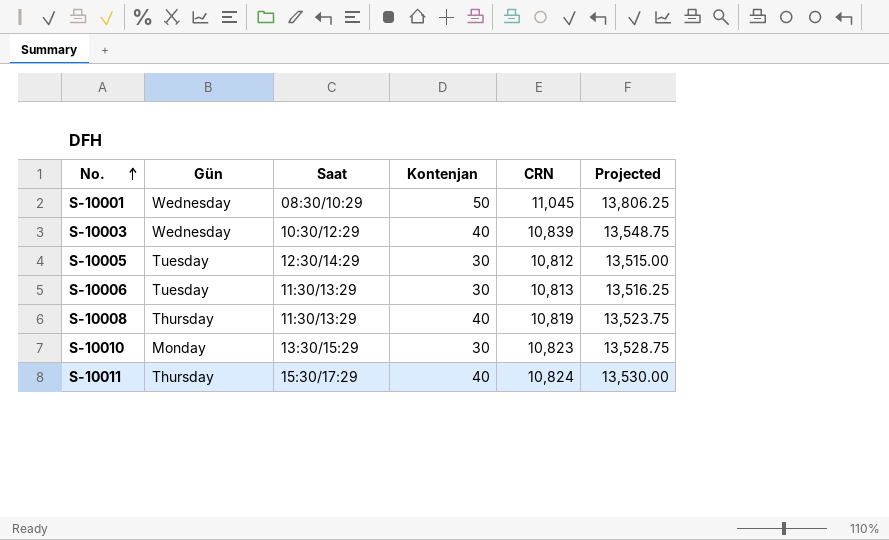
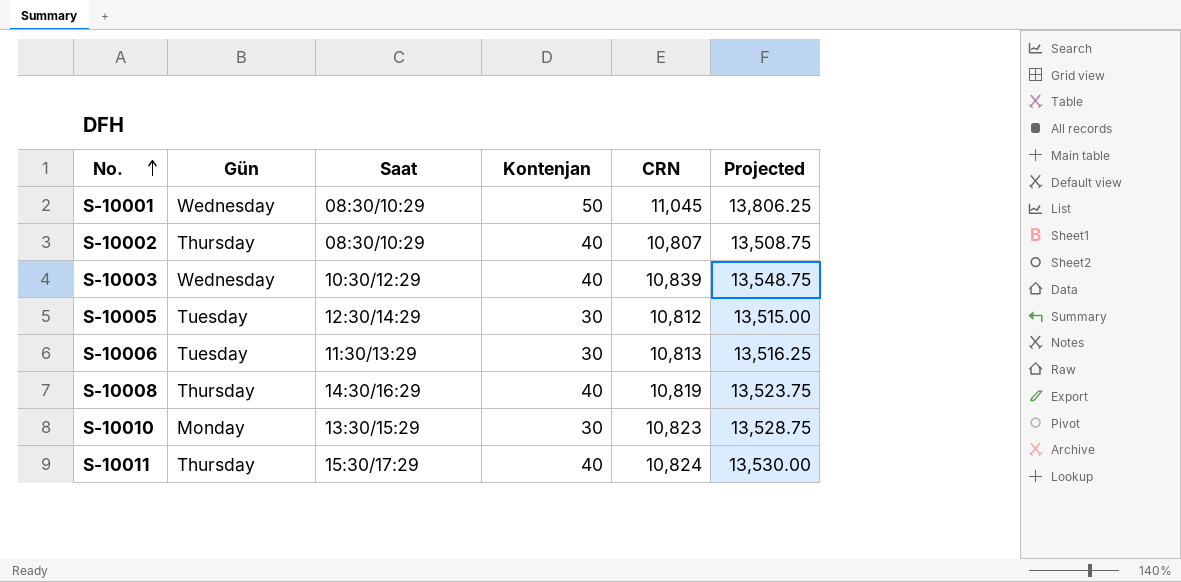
row S-10002: none -> Thursday | 08:30/10:29 | 40 | 10,807 | 13,508.75
S-10008 | Saat: 11:30/13:29 -> 14:30/16:29

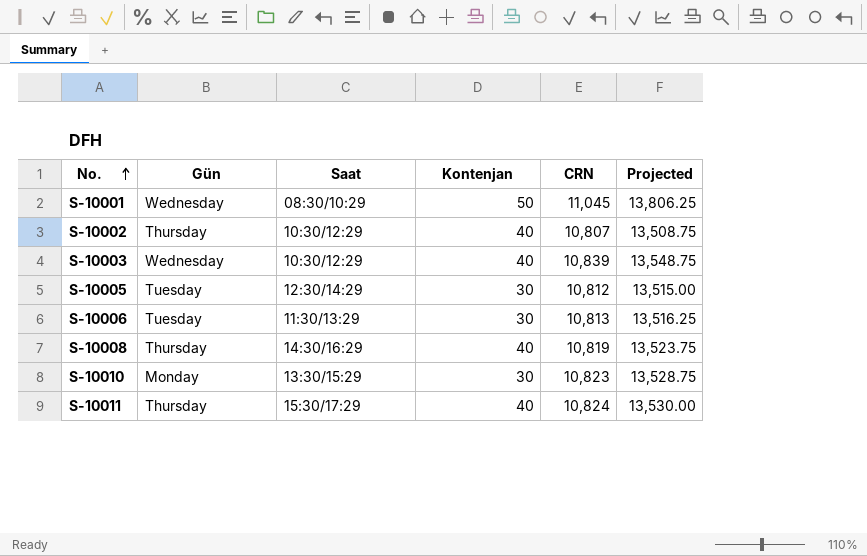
S-10002 | Saat: 08:30/10:29 -> 10:30/12:29

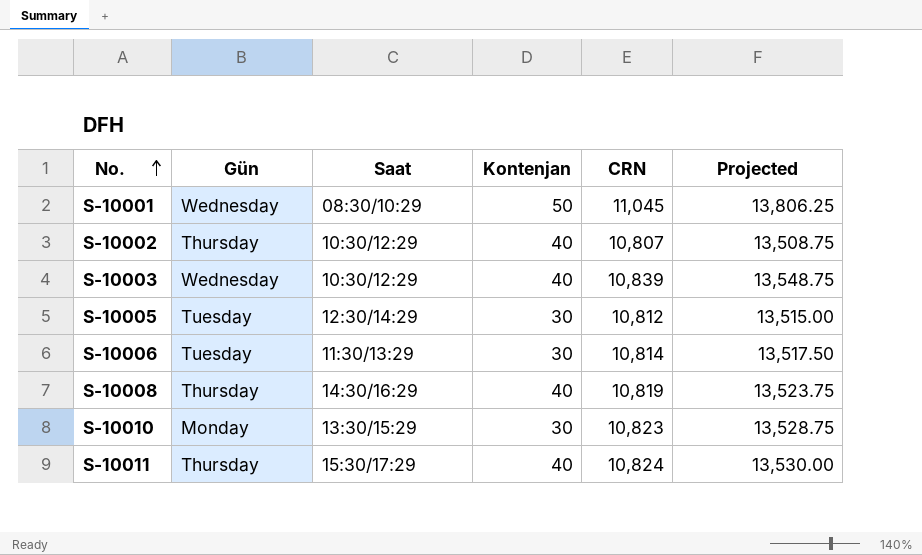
S-10006 | CRN: 10,813 -> 10,814
S-10006 | Projected: 13,516.25 -> 13,517.50

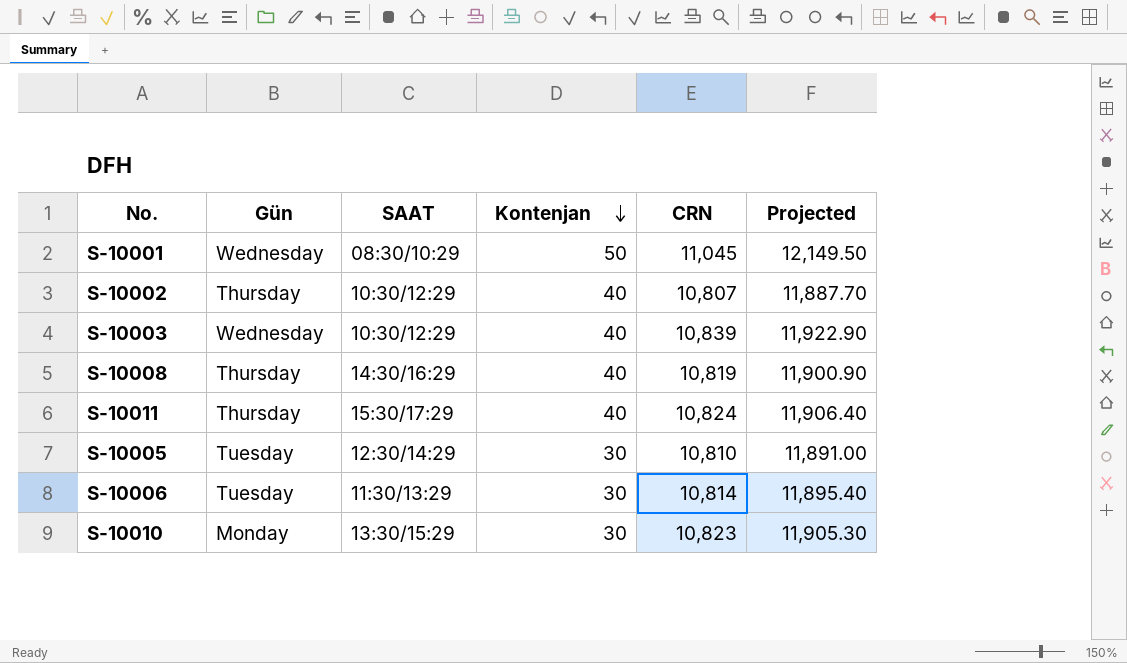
row order: No. ascending -> Kontenjan descending
column name: Saat -> SAAT
column Projected | formula: [CRN] * 1.25 -> [CRN] * 1.1
S-10005 | CRN: 10,812 -> 10,810

